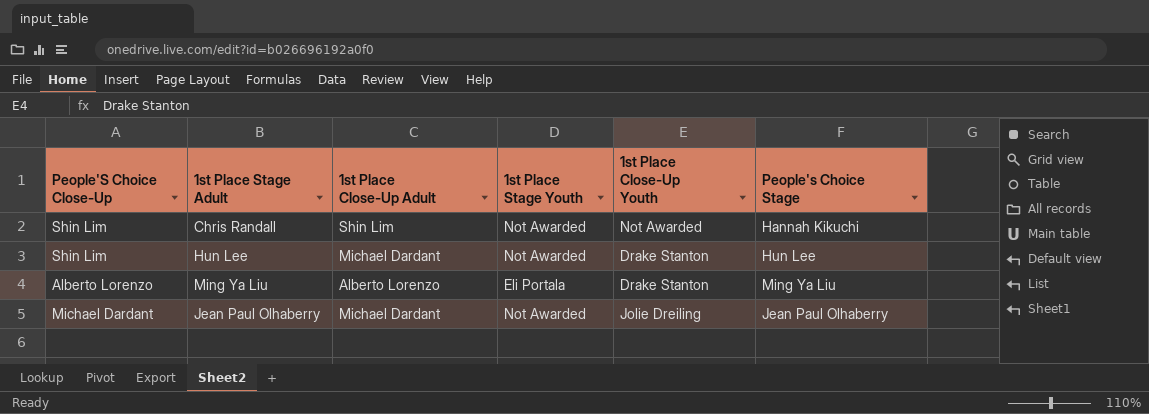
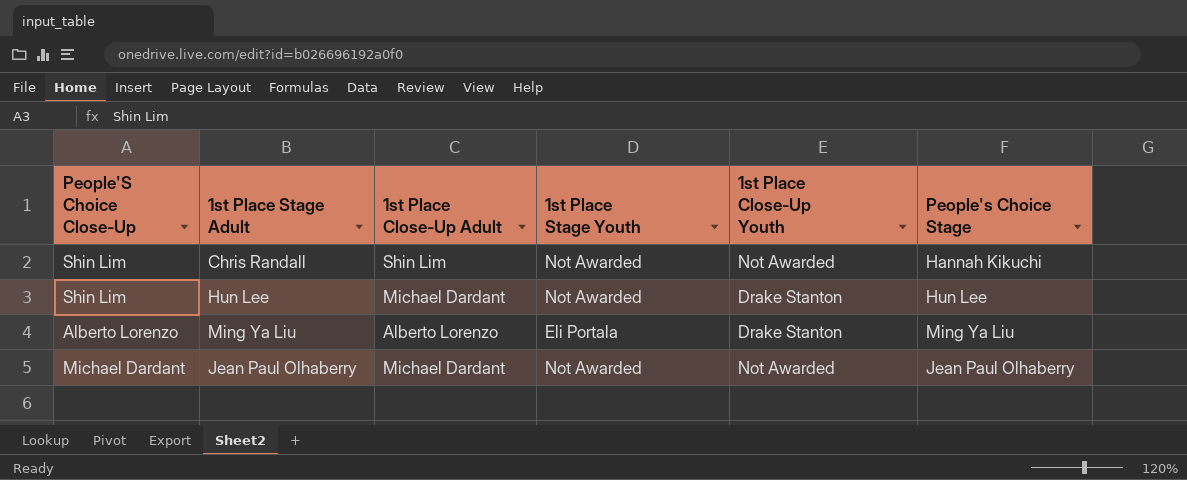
Jean Paul Olhaberry | 1st Place Close-Up Youth: Jolie Dreiling -> Not Awarded

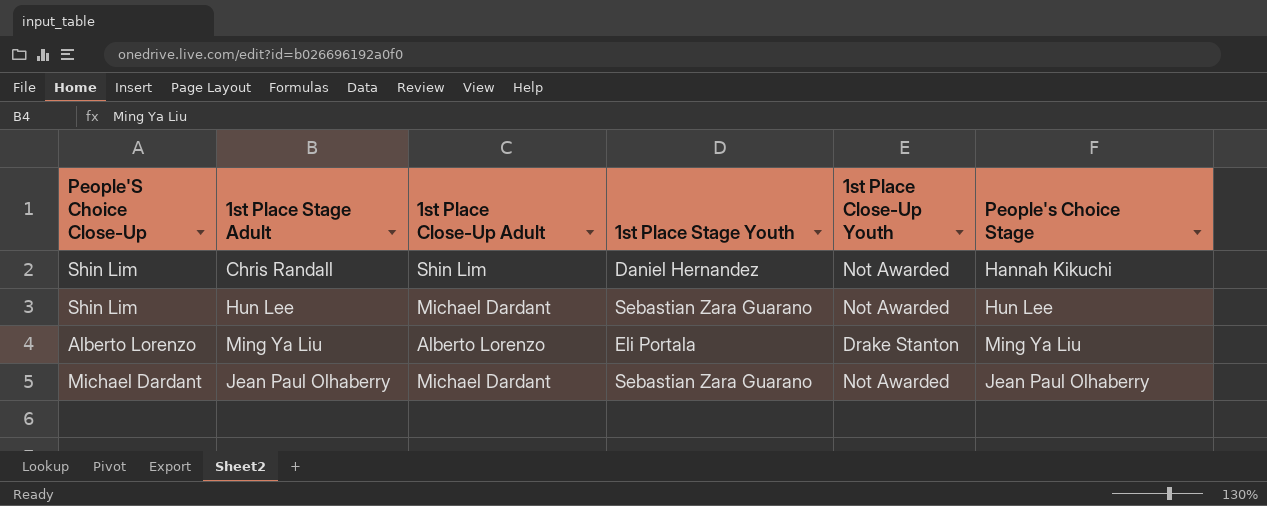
Chris Randall | 1st Place Stage Youth: Not Awarded -> Daniel Hernandez
Hun Lee | 1st Place Stage Youth: Not Awarded -> Sebastian Zara Guarano
Hun Lee | 1st Place Close-Up Youth: Drake Stanton -> Not Awarded
Jean Paul Olhaberry | 1st Place Stage Youth: Not Awarded -> Sebastian Zara Guarano

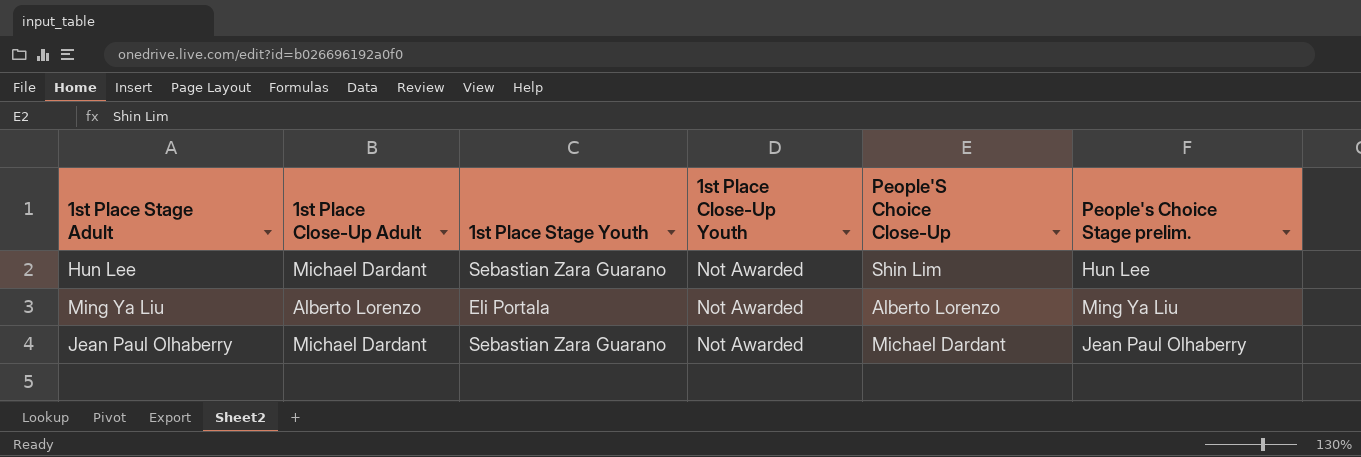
column People'S Choice Close-Up | position: 1 -> 5
column name: People's Choice Stage -> People's Choice Stage prelim.
row Chris Randall: Shin Lim | Shin Lim | Daniel Hernandez | Not Awarded | Hannah Kikuchi -> none
Ming Ya Liu | 1st Place Close-Up Youth: Drake Stanton -> Not Awarded

